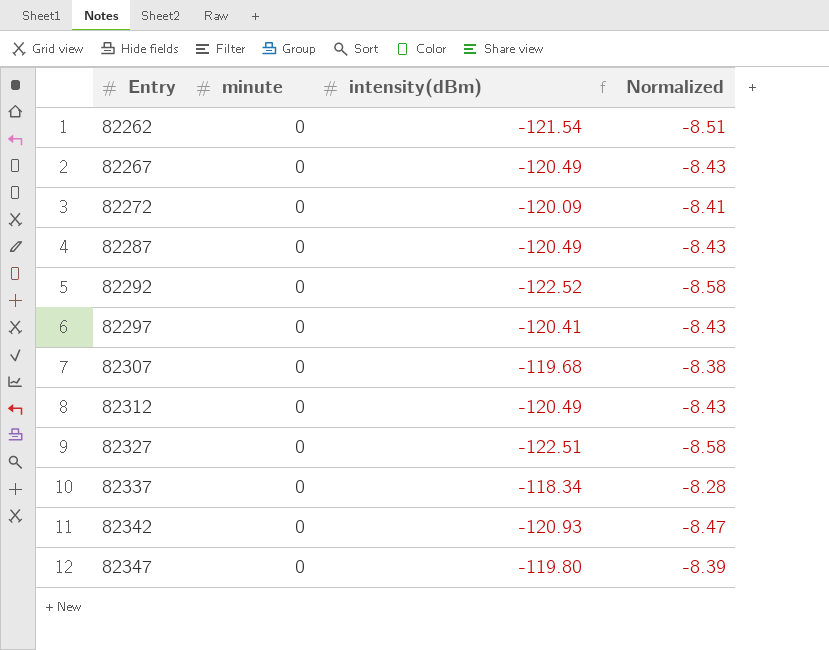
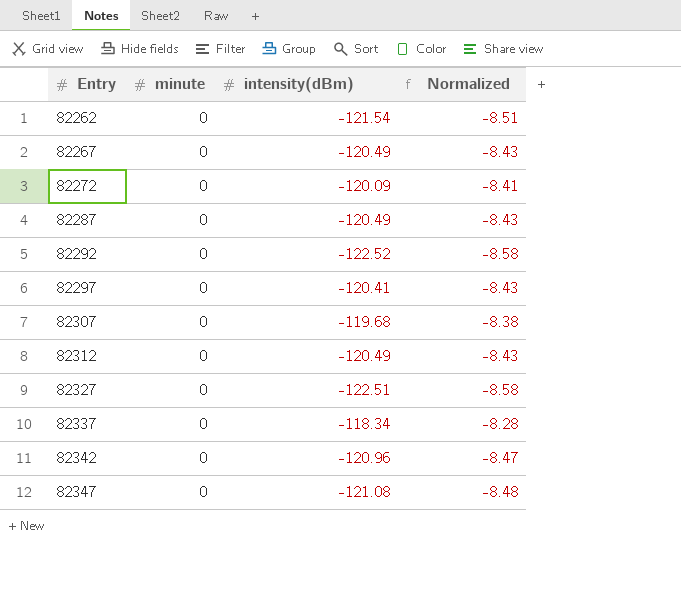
82342 | intensity(dBm): -120.93 -> -120.96
82347 | intensity(dBm): -119.80 -> -121.08
82347 | Normalized: -8.39 -> -8.48

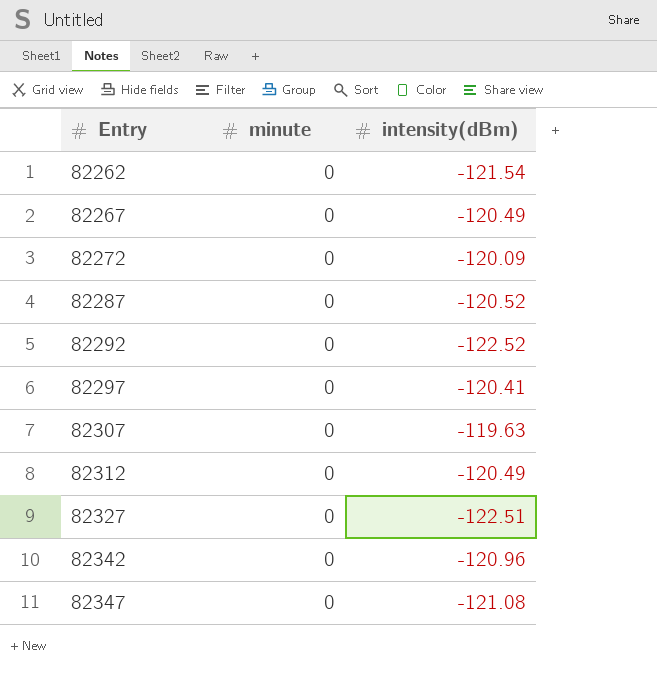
column Normalized | formula: [intensity(dBm)] * 0.07 -> none
row 82337: 0 | -118.34 | -8.28 -> none
82287 | intensity(dBm): -120.49 -> -120.52
82307 | intensity(dBm): -119.68 -> -119.63

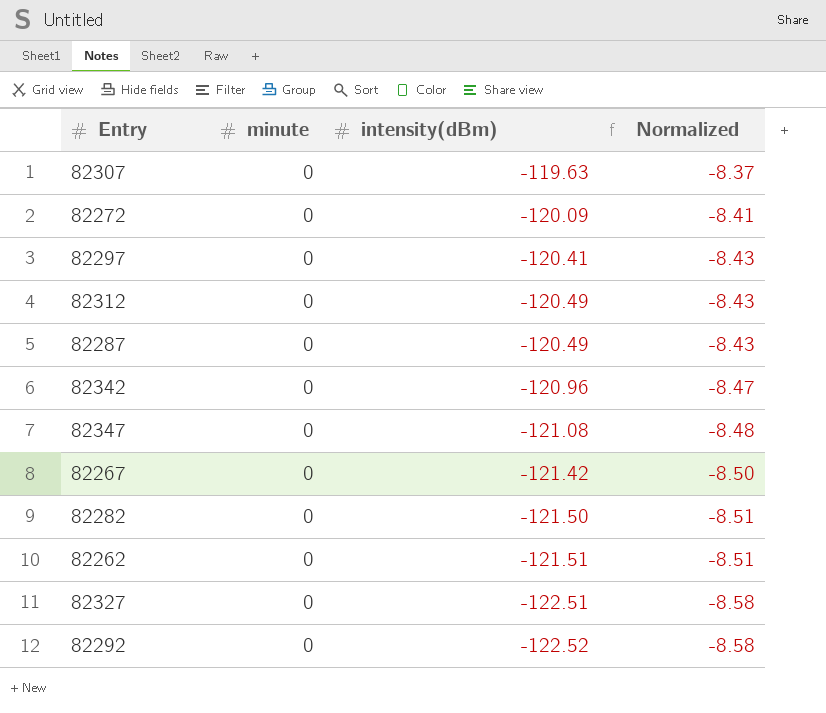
row order: Entry ascending -> intensity(dBm) descending
column Normalized | formula: none -> [intensity(dBm)] * 0.07
82287 | intensity(dBm): -120.52 -> -120.49
82267 | intensity(dBm): -120.49 -> -121.42
row 82282: none -> 0 | -121.50 | -8.51
82262 | intensity(dBm): -121.54 -> -121.51

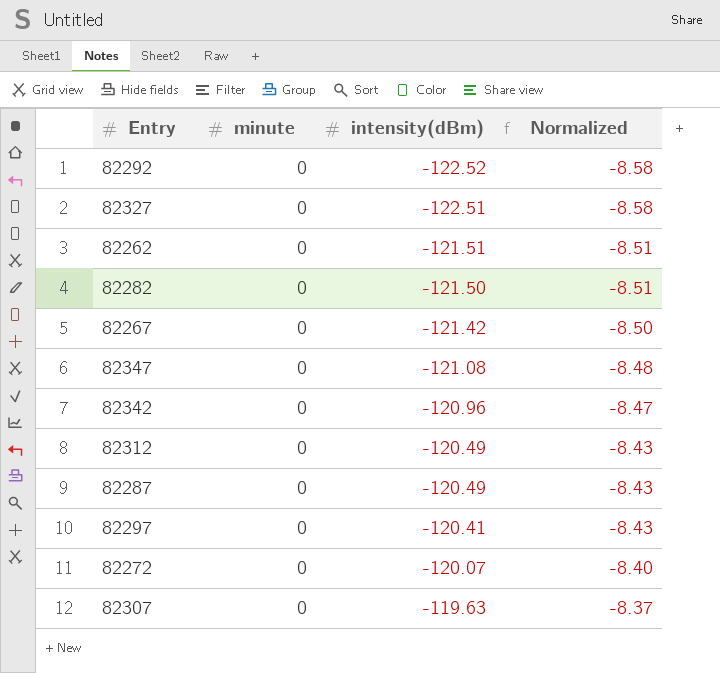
row order: intensity(dBm) descending -> intensity(dBm) ascending
82272 | intensity(dBm): -120.09 -> -120.07
82272 | Normalized: -8.41 -> -8.40

